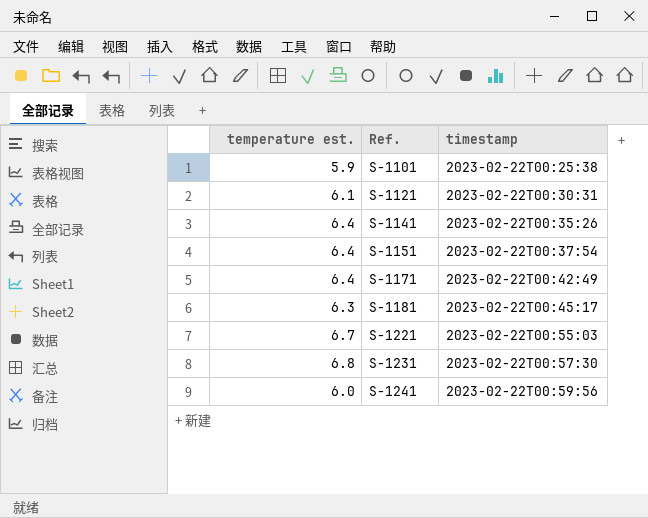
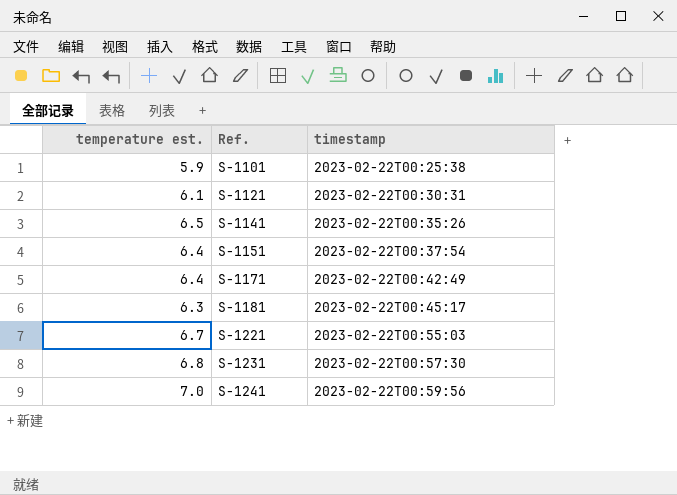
S-1141 | temperature est.: 6.4 -> 6.5
S-1241 | temperature est.: 6.0 -> 7.0

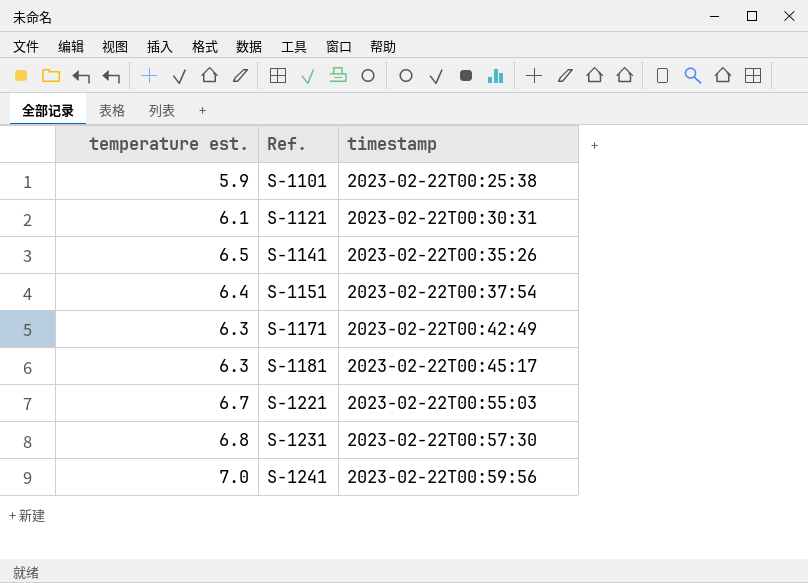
S-1171 | temperature est.: 6.4 -> 6.3

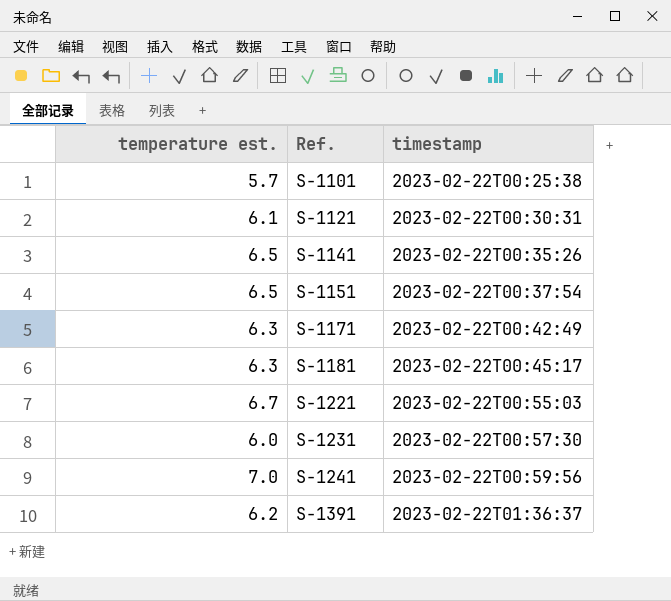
S-1101 | temperature est.: 5.9 -> 5.7
S-1151 | temperature est.: 6.4 -> 6.5
S-1231 | temperature est.: 6.8 -> 6.0
row S-1391: none -> 6.2 | 2023-02-22T01:36:37

